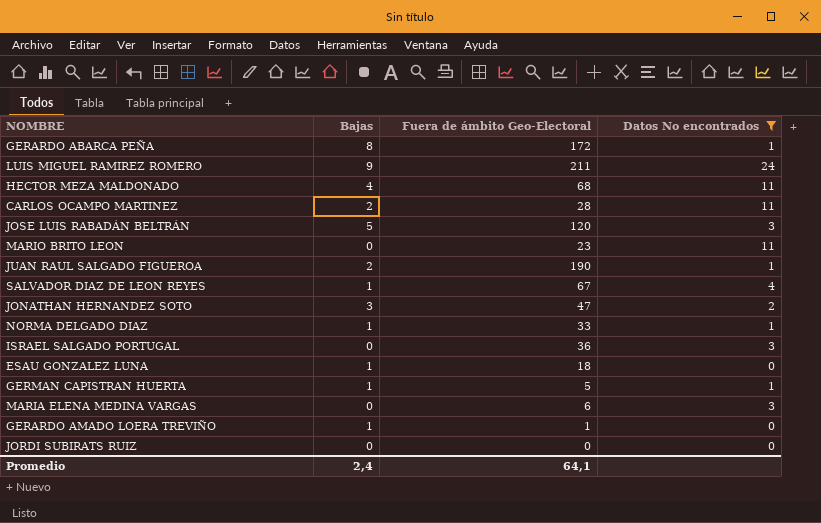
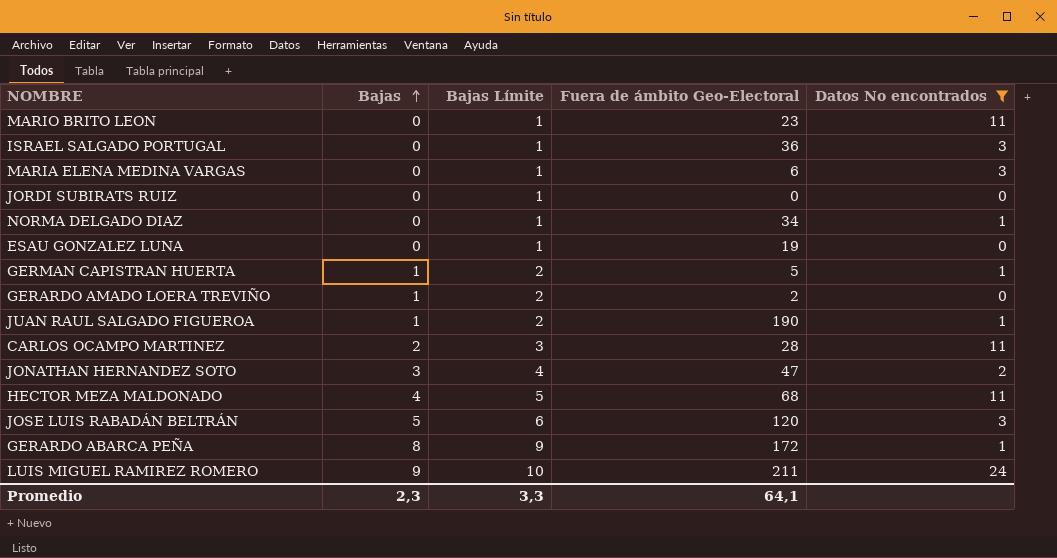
row order: none -> Bajas ascending
column Bajas Límite | formula: none -> [Bajas] + 1
row SALVADOR DIAZ DE LEON REYES: 1 | 67 | 4 -> none
NORMA DELGADO DIAZ | Bajas: 1 -> 0
NORMA DELGADO DIAZ | Fuera de ámbito Geo-Electoral: 33 -> 34
ESAU GONZALEZ LUNA | Bajas: 1 -> 0
ESAU GONZALEZ LUNA | Fuera de ámbito Geo-Electoral: 18 -> 19
GERARDO AMADO LOERA TREVIÑO | Fuera de ámbito Geo-Electoral: 1 -> 2
JUAN RAUL SALGADO FIGUEROA | Bajas: 2 -> 1
Promedio | Bajas: 2,4 -> 2,3

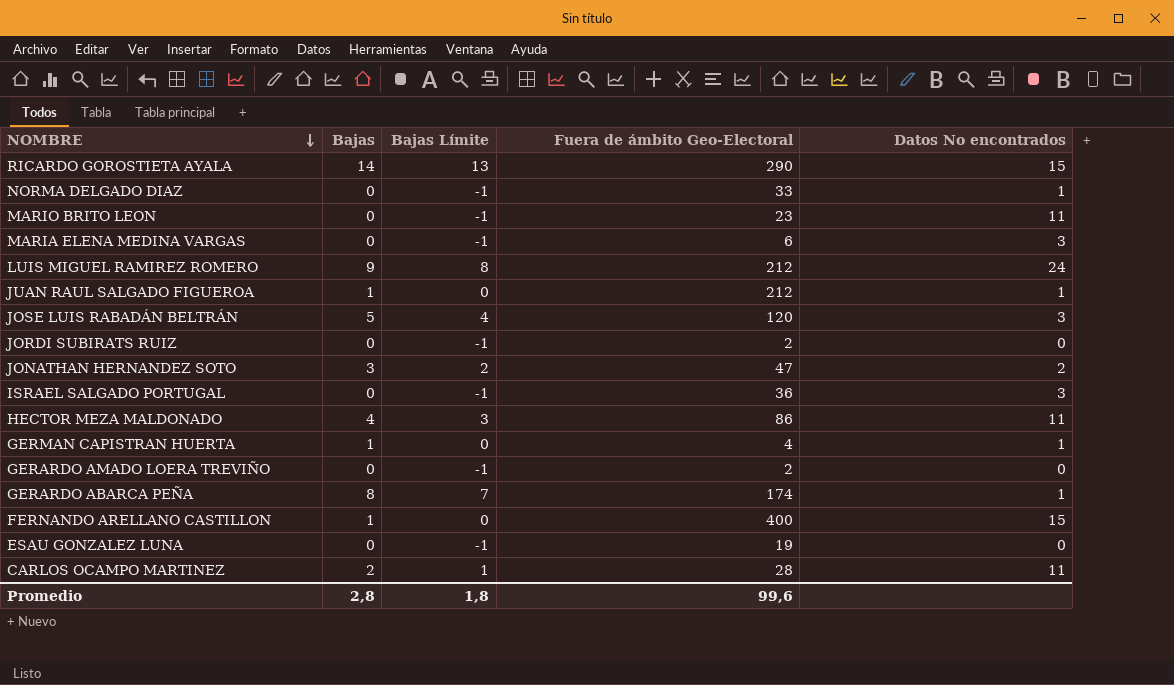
filter: Datos No encontrados != 15 -> none
row order: Bajas ascending -> NOMBRE descending
column Bajas Límite | formula: [Bajas] + 1 -> [Bajas] - 1
NORMA DELGADO DIAZ | Fuera de ámbito Geo-Electoral: 34 -> 33
LUIS MIGUEL RAMIREZ ROMERO | Fuera de ámbito Geo-Electoral: 211 -> 212
JUAN RAUL SALGADO FIGUEROA | Fuera de ámbito Geo-Electoral: 190 -> 212
JORDI SUBIRATS RUIZ | Fuera de ámbito Geo-Electoral: 0 -> 2
HECTOR MEZA MALDONADO | Fuera de ámbito Geo-Electoral: 68 -> 86
GERMAN CAPISTRAN HUERTA | Fuera de ámbito Geo-Electoral: 5 -> 4
GERARDO AMADO LOERA TREVIÑO | Bajas: 1 -> 0
GERARDO ABARCA PEÑA | Fuera de ámbito Geo-Electoral: 172 -> 174
Promedio | Bajas: 2,3 -> 2,8
Promedio | Bajas Límite: 3,3 -> 1,8
Promedio | Fuera de ámbito Geo-Electoral: 64,1 -> 99,6

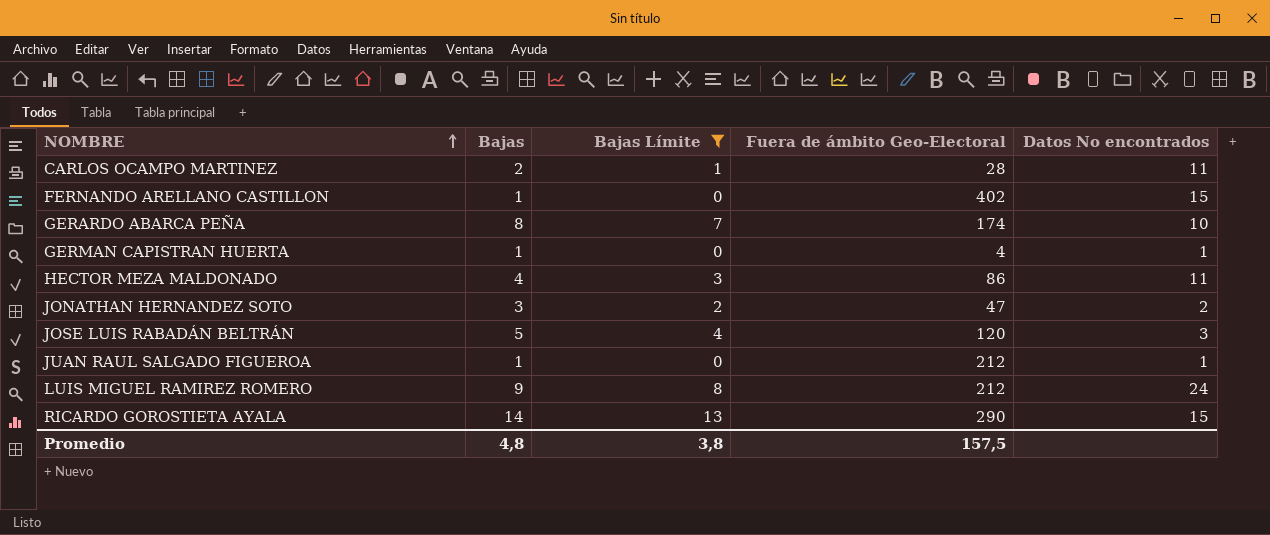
filter: none -> Bajas Límite != -1
row order: NOMBRE descending -> NOMBRE ascending
FERNANDO ARELLANO CASTILLON | Fuera de ámbito Geo-Electoral: 400 -> 402
GERARDO ABARCA PEÑA | Datos No encontrados: 1 -> 10
Promedio | Bajas: 2,8 -> 4,8
Promedio | Bajas Límite: 1,8 -> 3,8
Promedio | Fuera de ámbito Geo-Electoral: 99,6 -> 157,5

